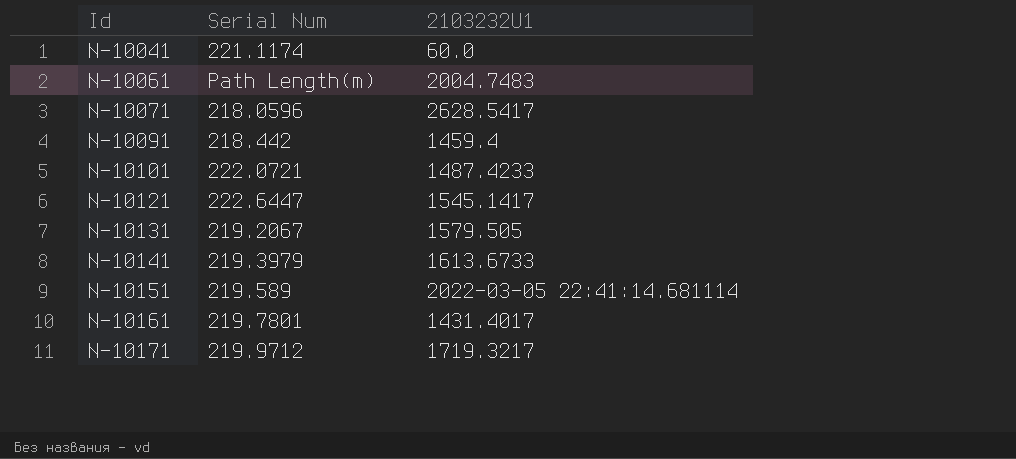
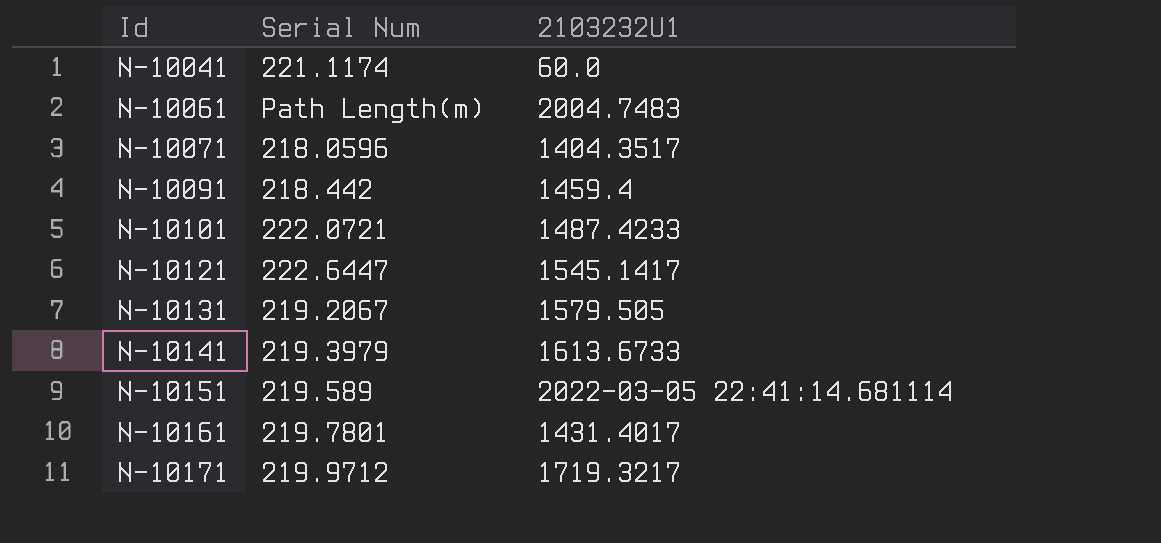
N-10071 | 2103232U1: 2628.5417 -> 1404.3517

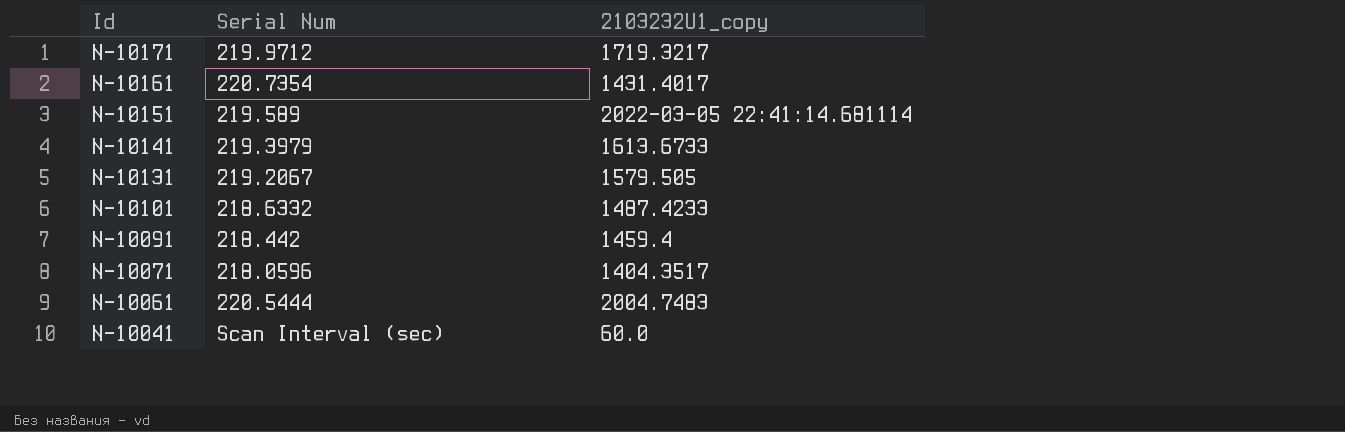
row order: Id ascending -> Id descending
column name: 2103232U1 -> 2103232U1_copy
row N-10121: 222.6447 | 1545.1417 -> none
N-10161 | Serial Num: 219.7801 -> 220.7354
N-10101 | Serial Num: 222.0721 -> 218.6332
N-10061 | Serial Num: Path Length(m) -> 220.5444
N-10041 | Serial Num: 221.1174 -> Scan Interval (sec)

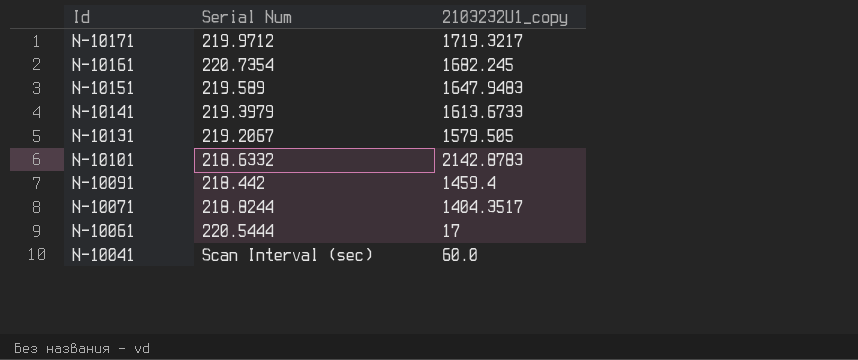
N-10161 | 2103232U1_copy: 1431.4017 -> 1682.245
N-10151 | 2103232U1_copy: 2022-03-05 22:41:14.681114 -> 1647.9483
N-10101 | 2103232U1_copy: 1487.4233 -> 2142.8783
N-10071 | Serial Num: 218.0596 -> 218.8244
N-10061 | 2103232U1_copy: 2004.7483 -> 17

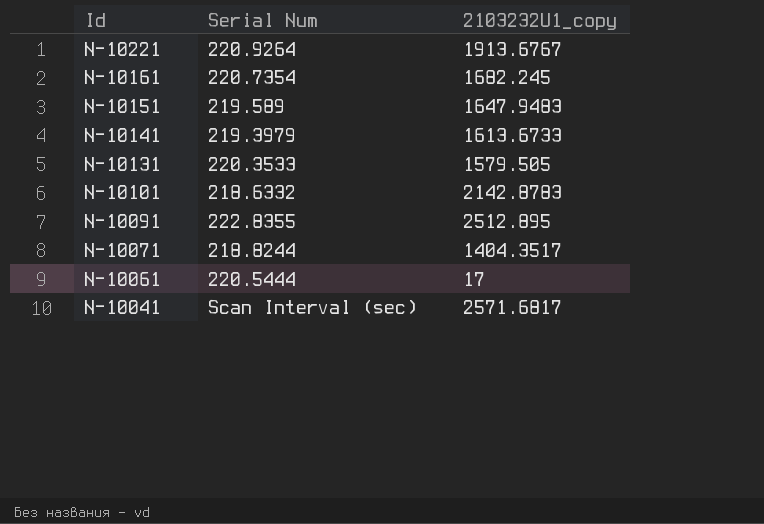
row N-10171: 219.9712 | 1719.3217 -> none
row N-10221: none -> 220.9264 | 1913.6767
N-10131 | Serial Num: 219.2067 -> 220.3533
N-10091 | Serial Num: 218.442 -> 222.8355
N-10091 | 2103232U1_copy: 1459.4 -> 2512.895
N-10041 | 2103232U1_copy: 60.0 -> 2571.6817

